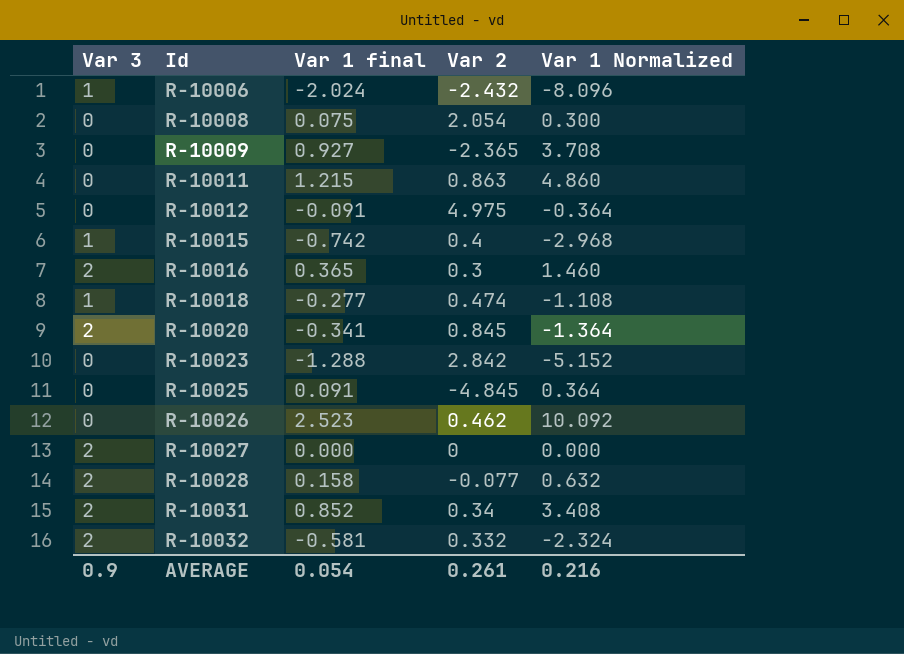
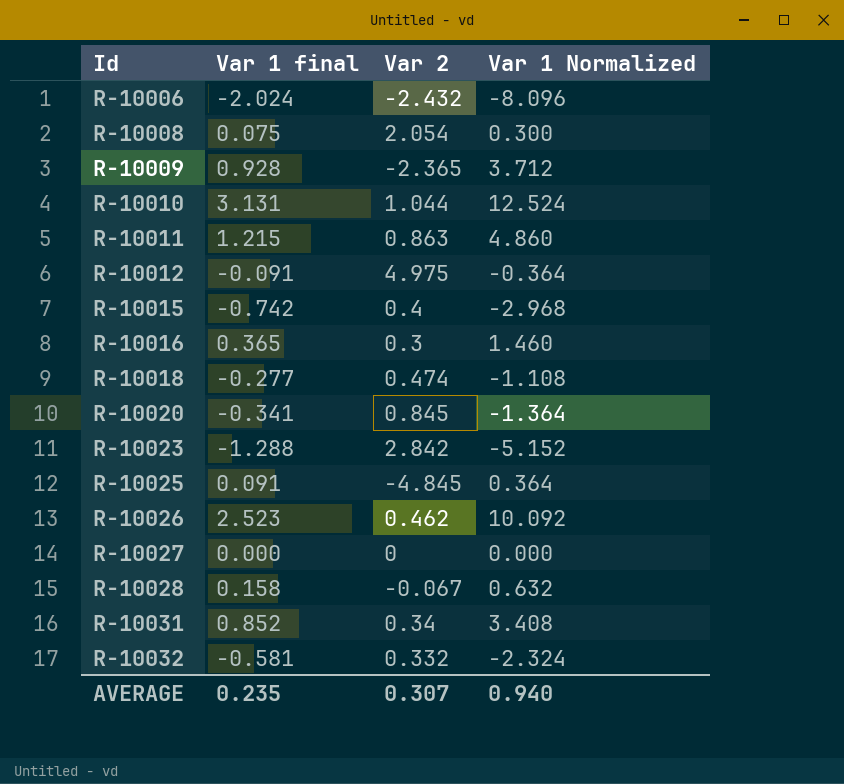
column Var 3 | position: 1 -> none
R-10009 | Var 1 final: 0.927 -> 0.928
R-10009 | Var 1 Normalized: 3.708 -> 3.712
row R-10010: none -> 3.131 | 1.044 | 12.524
R-10028 | Var 2: -0.077 -> -0.067
AVERAGE | Var 1 final: 0.054 -> 0.235
AVERAGE | Var 2: 0.261 -> 0.307
AVERAGE | Var 1 Normalized: 0.216 -> 0.940

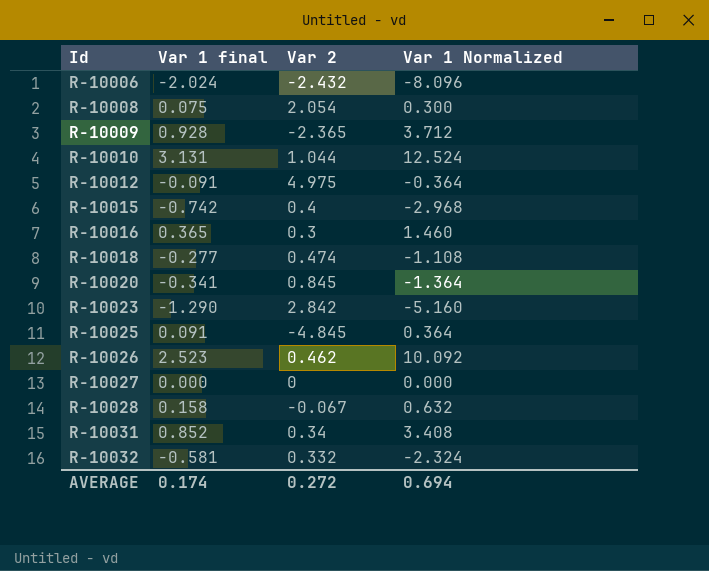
row R-10011: 1.215 | 0.863 | 4.860 -> none
R-10023 | Var 1 final: -1.288 -> -1.290
R-10023 | Var 1 Normalized: -5.152 -> -5.160
AVERAGE | Var 1 final: 0.235 -> 0.174
AVERAGE | Var 2: 0.307 -> 0.272
AVERAGE | Var 1 Normalized: 0.940 -> 0.694

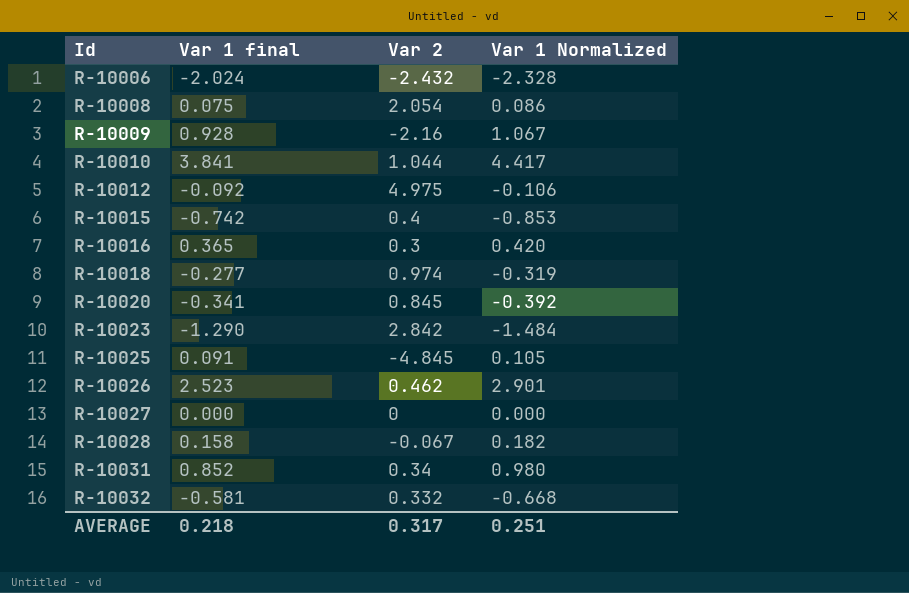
column Var 1 Normalized | formula: [Var 1 final] * 4 -> [Var 1 final] * 1.15
R-10009 | Var 2: -2.365 -> -2.16
R-10010 | Var 1 final: 3.131 -> 3.841
R-10012 | Var 1 final: -0.091 -> -0.092
R-10018 | Var 2: 0.474 -> 0.974
AVERAGE | Var 1 final: 0.174 -> 0.218
AVERAGE | Var 2: 0.272 -> 0.317
AVERAGE | Var 1 Normalized: 0.694 -> 0.251

